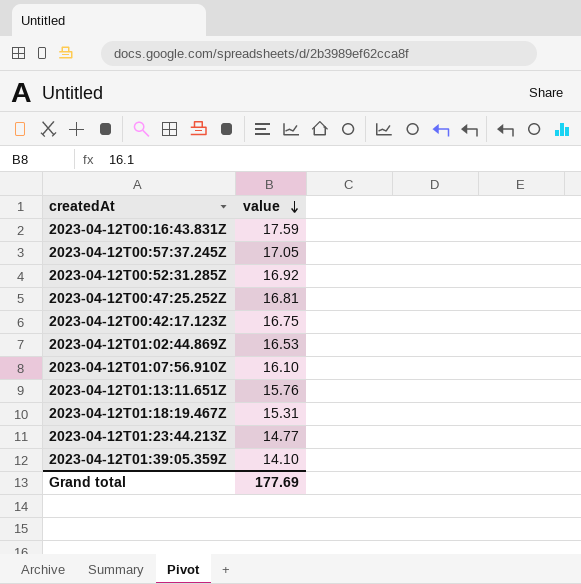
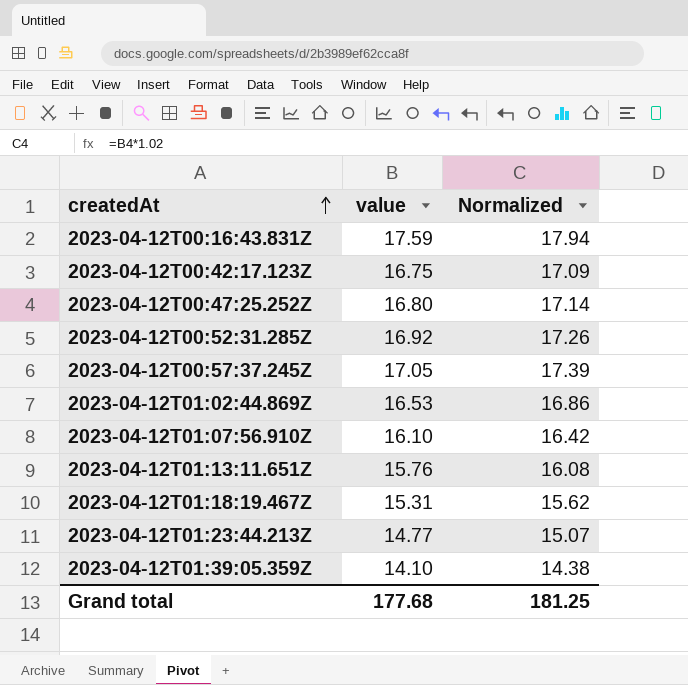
row order: value descending -> createdAt ascending
column Normalized | formula: none -> [value] * 1.02
2023-04-12T00:47:25.252Z | value: 16.81 -> 16.80
Grand total | value: 177.69 -> 177.68

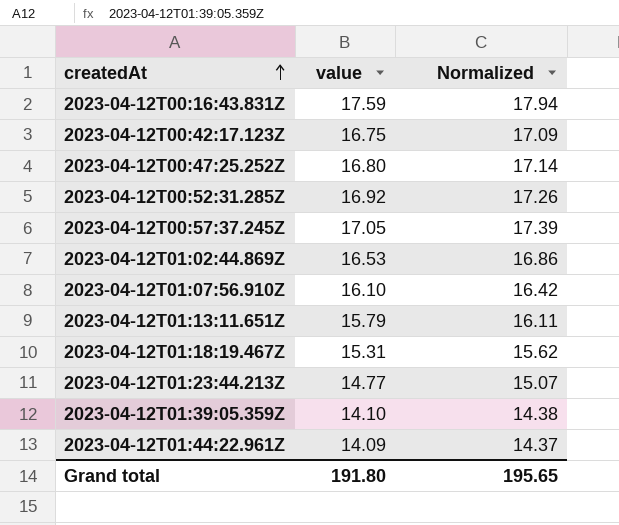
2023-04-12T01:13:11.651Z | value: 15.76 -> 15.79
2023-04-12T01:13:11.651Z | Normalized: 16.08 -> 16.11
row 2023-04-12T01:44:22.961Z: none -> 14.09 | 14.37
Grand total | value: 177.68 -> 191.80
Grand total | Normalized: 181.25 -> 195.65

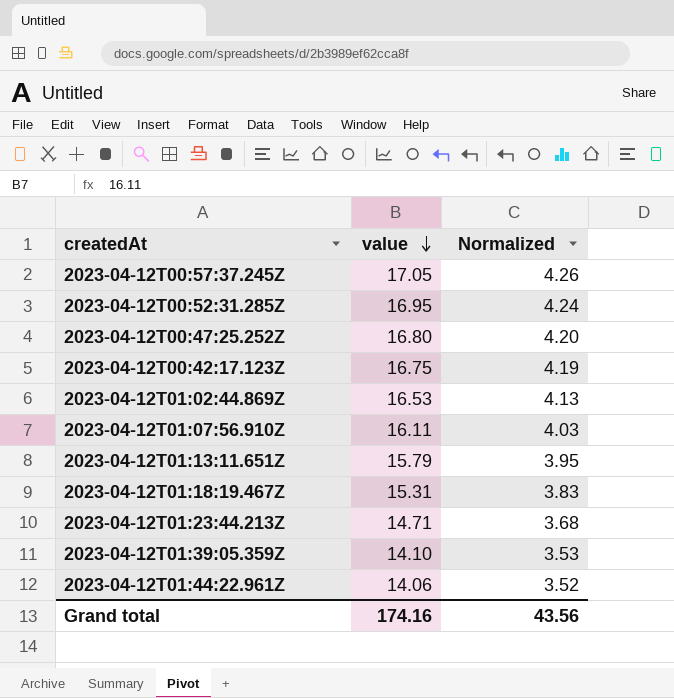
row order: createdAt ascending -> value descending
column Normalized | formula: [value] * 1.02 -> [value] * 0.25
row 2023-04-12T00:16:43.831Z: 17.59 | 17.94 -> none
2023-04-12T00:52:31.285Z | value: 16.92 -> 16.95
2023-04-12T01:07:56.910Z | value: 16.10 -> 16.11
2023-04-12T01:23:44.213Z | value: 14.77 -> 14.71
2023-04-12T01:44:22.961Z | value: 14.09 -> 14.06
Grand total | value: 191.80 -> 174.16
Grand total | Normalized: 195.65 -> 43.56

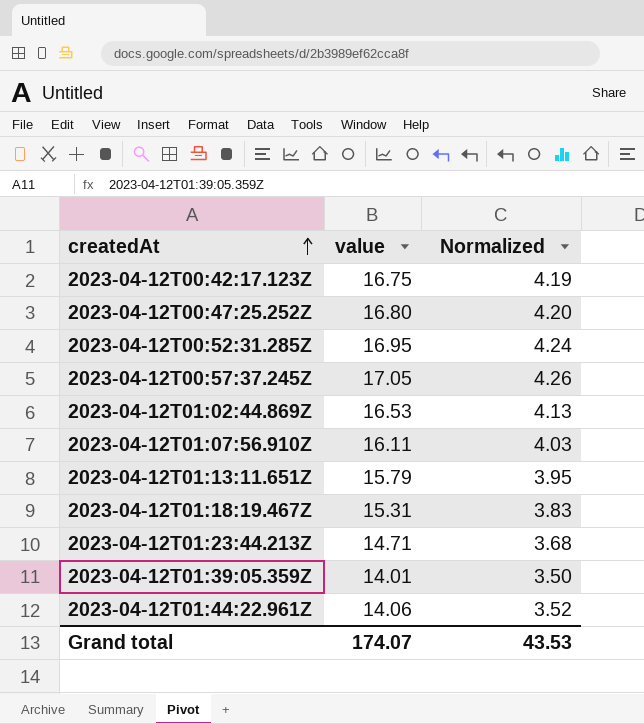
row order: value descending -> createdAt ascending
2023-04-12T01:39:05.359Z | value: 14.10 -> 14.01
2023-04-12T01:39:05.359Z | Normalized: 3.53 -> 3.50
Grand total | value: 174.16 -> 174.07
Grand total | Normalized: 43.56 -> 43.53

